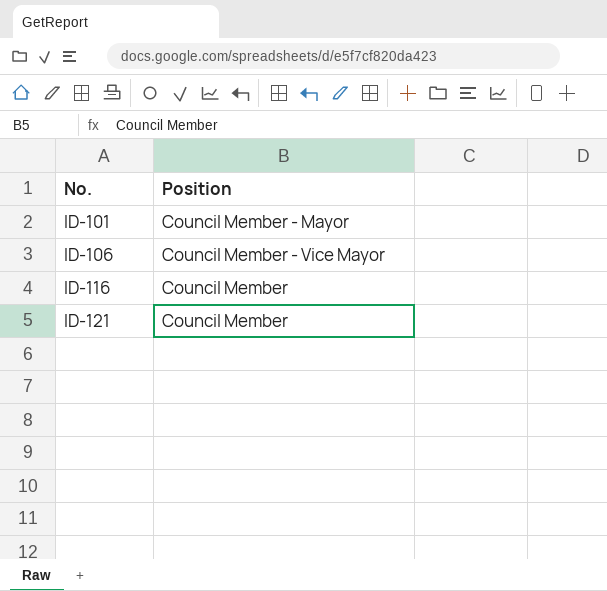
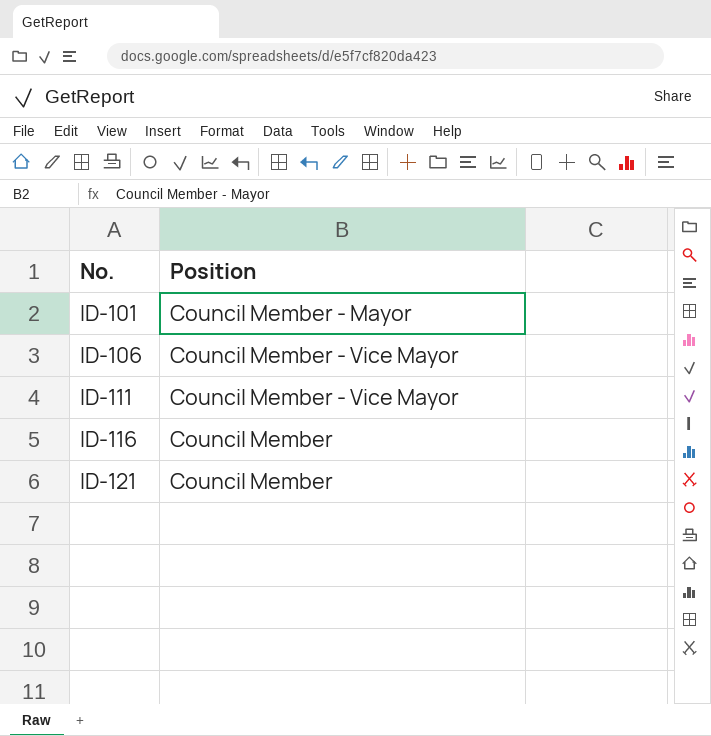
row ID-111: none -> Council Member - Vice Mayor

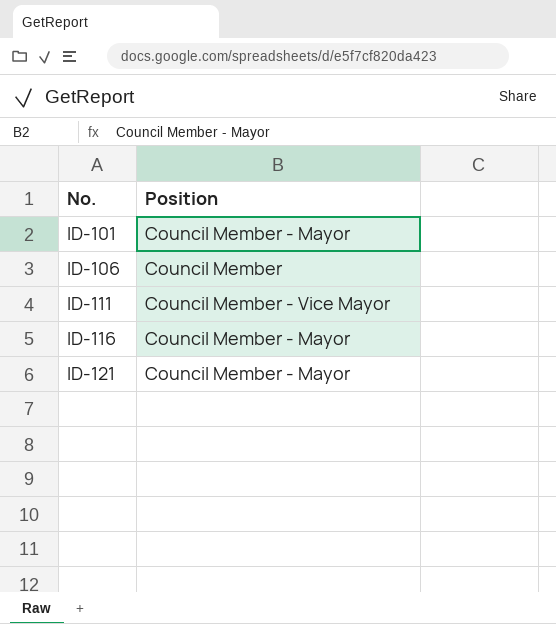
ID-106 | Position: Council Member - Vice Mayor -> Council Member
ID-116 | Position: Council Member -> Council Member - Mayor
ID-121 | Position: Council Member -> Council Member - Mayor

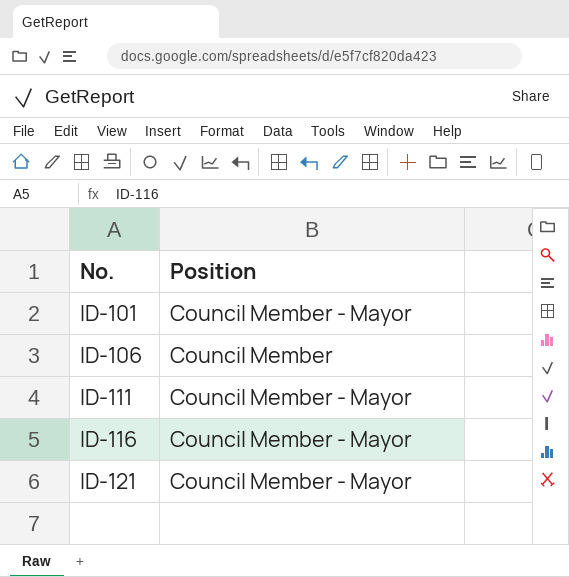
ID-111 | Position: Council Member - Vice Mayor -> Council Member - Mayor

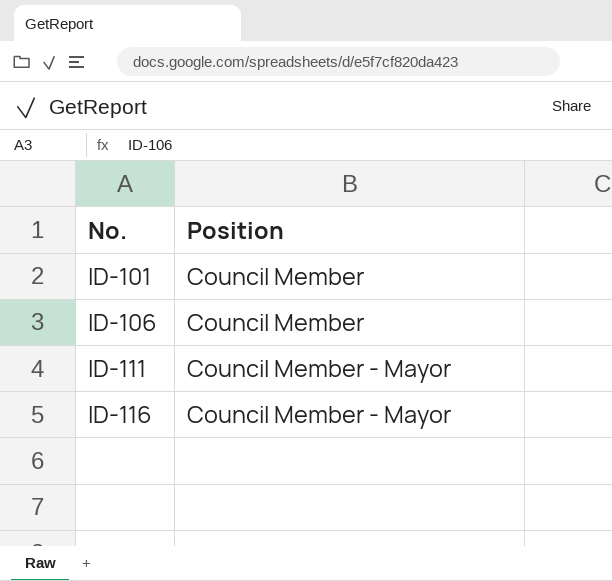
row ID-121: Council Member - Mayor -> none
ID-101 | Position: Council Member - Mayor -> Council Member

